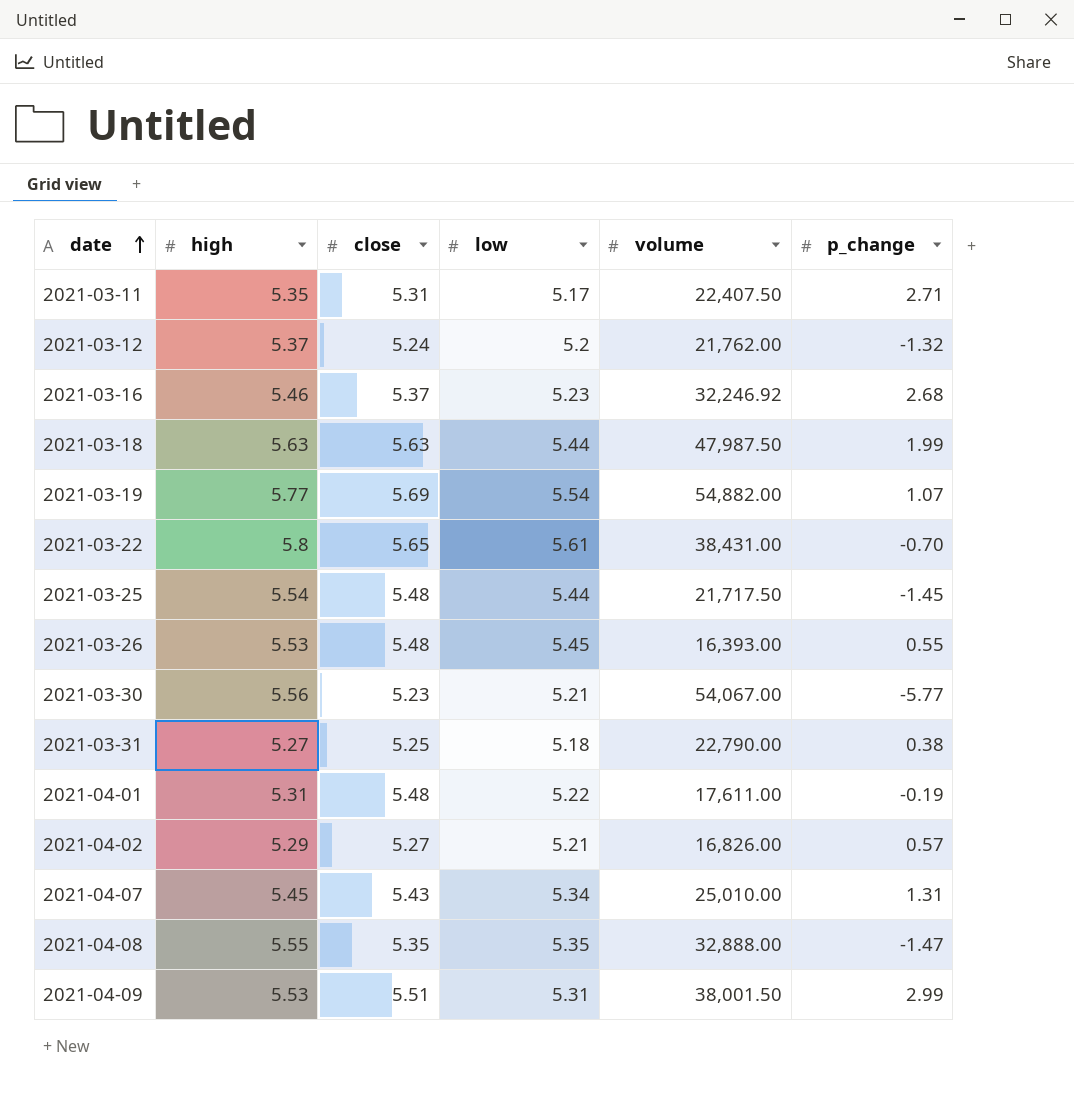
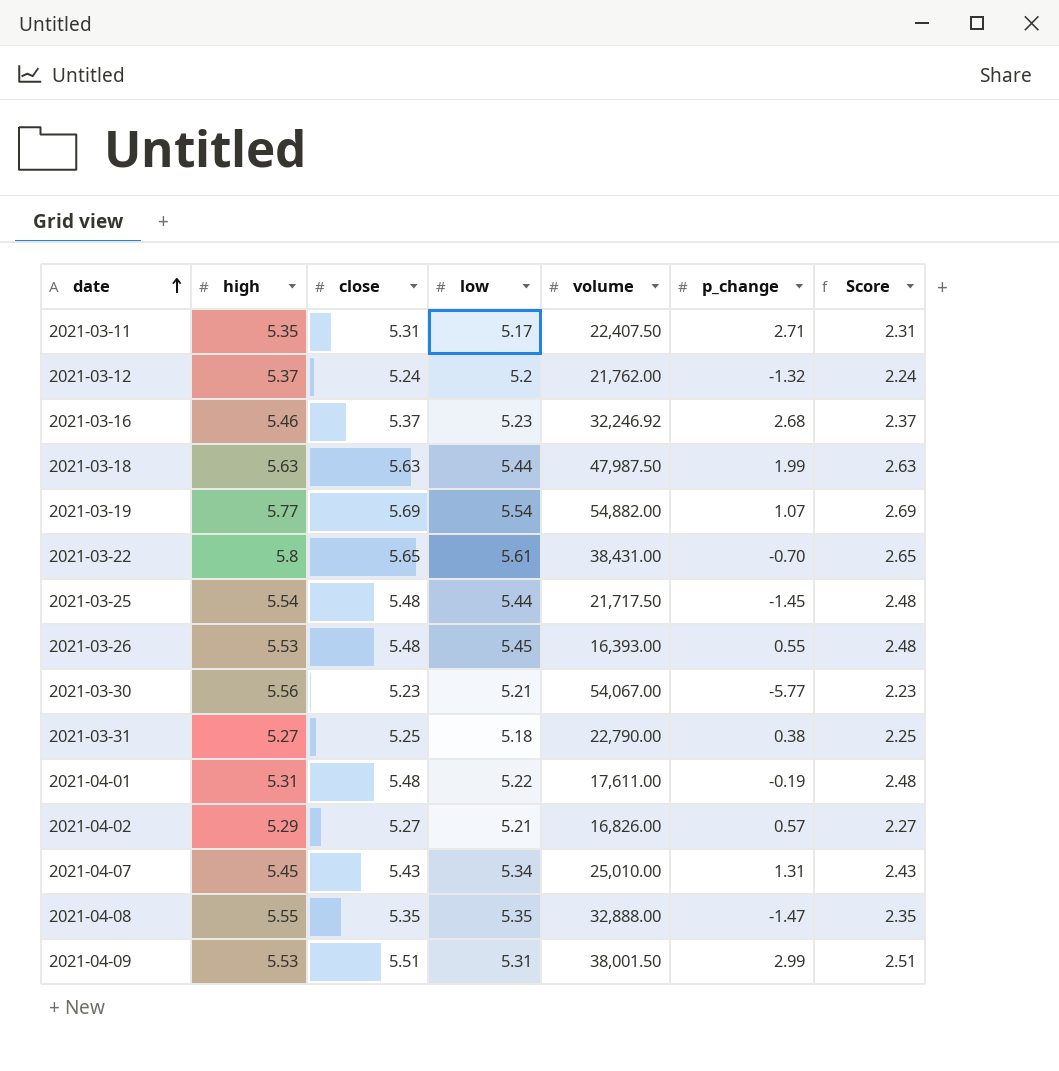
column Score | formula: none -> [close] - 3

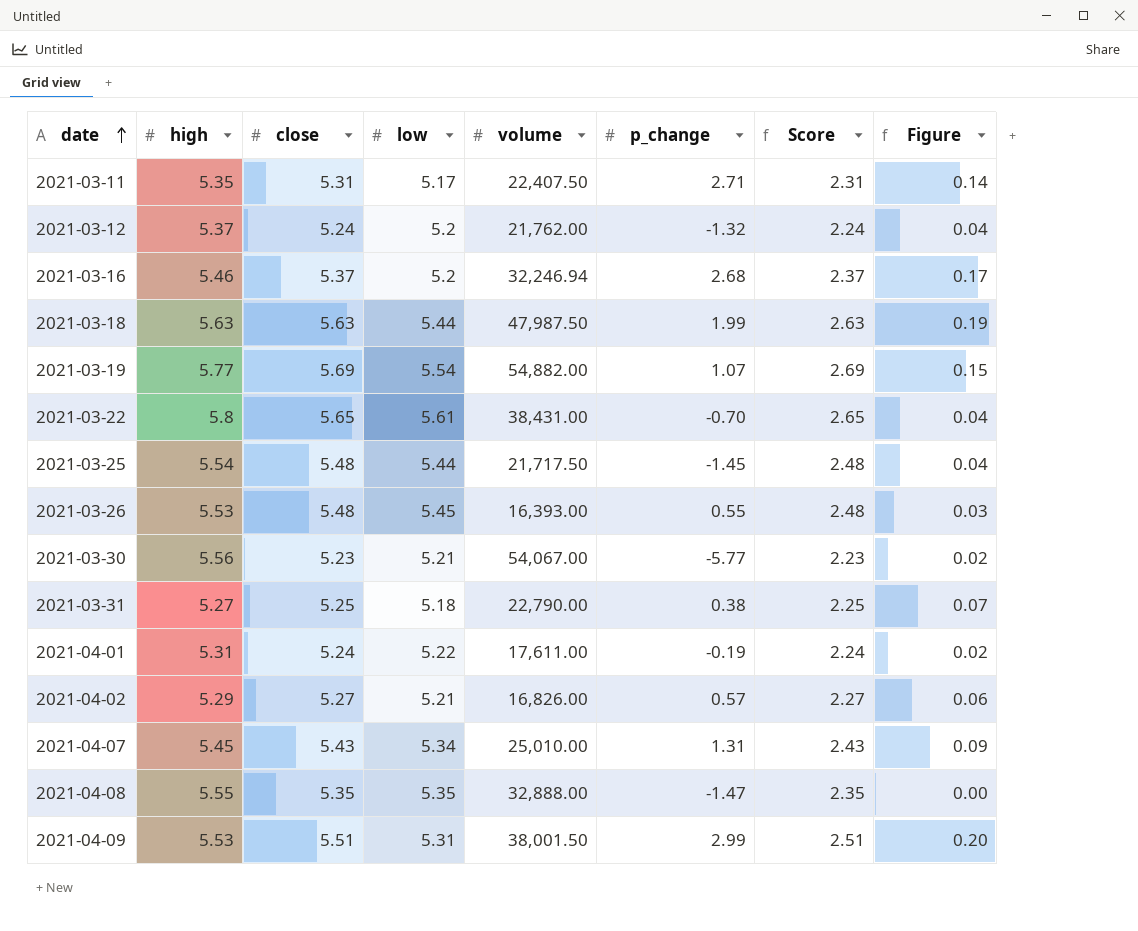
column Figure | formula: none -> [close] - [low]
2021-03-16 | low: 5.23 -> 5.2
2021-03-16 | volume: 32,246.92 -> 32,246.94
2021-04-01 | close: 5.48 -> 5.24
2021-04-01 | Score: 2.48 -> 2.24

